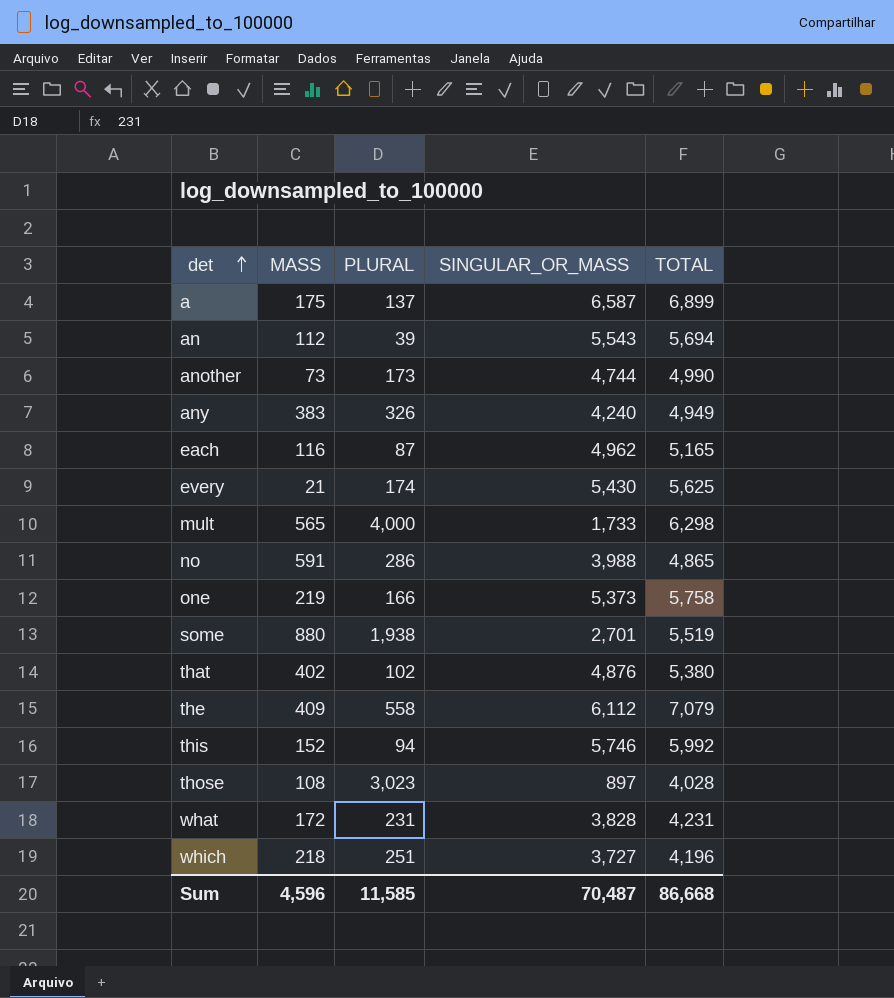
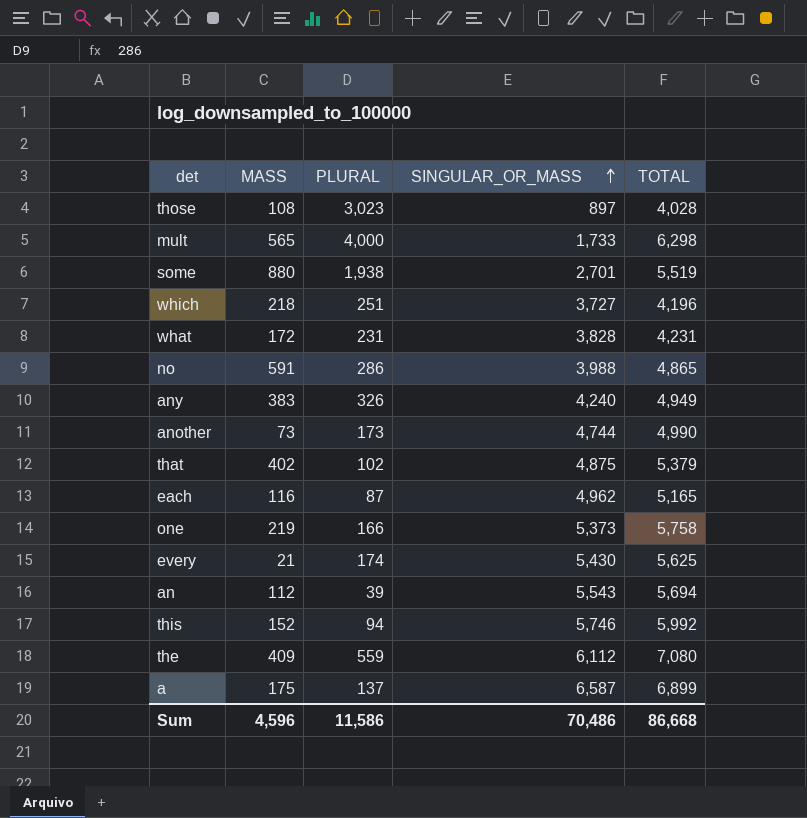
row order: det ascending -> SINGULAR_OR_MASS ascending
that | SINGULAR_OR_MASS: 4,876 -> 4,875
that | TOTAL: 5,380 -> 5,379
the | PLURAL: 558 -> 559
the | TOTAL: 7,079 -> 7,080
Sum | PLURAL: 11,585 -> 11,586
Sum | SINGULAR_OR_MASS: 70,487 -> 70,486

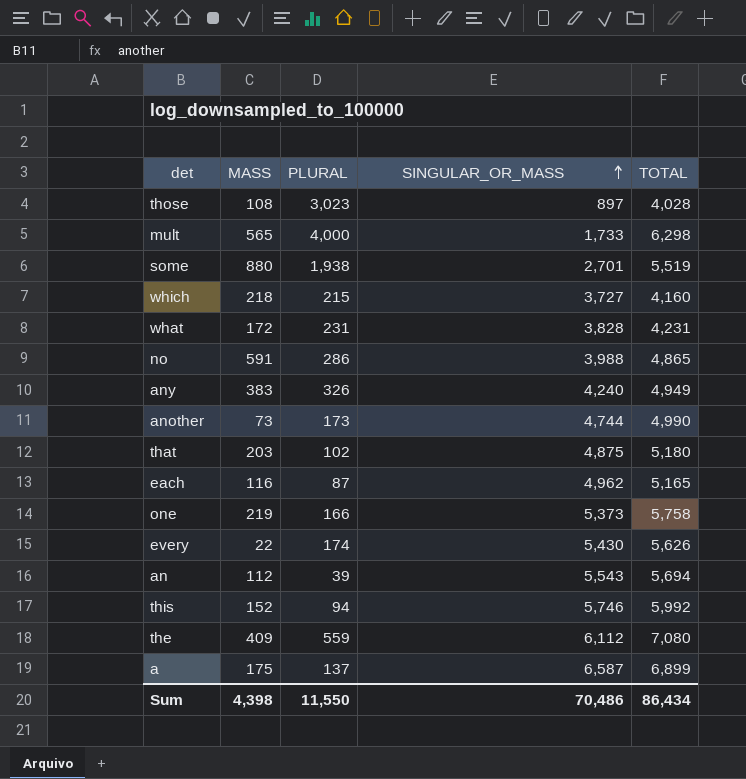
which | PLURAL: 251 -> 215
which | TOTAL: 4,196 -> 4,160
that | MASS: 402 -> 203
that | TOTAL: 5,379 -> 5,180
every | MASS: 21 -> 22
every | TOTAL: 5,625 -> 5,626
Sum | MASS: 4,596 -> 4,398
Sum | PLURAL: 11,586 -> 11,550
Sum | TOTAL: 86,668 -> 86,434

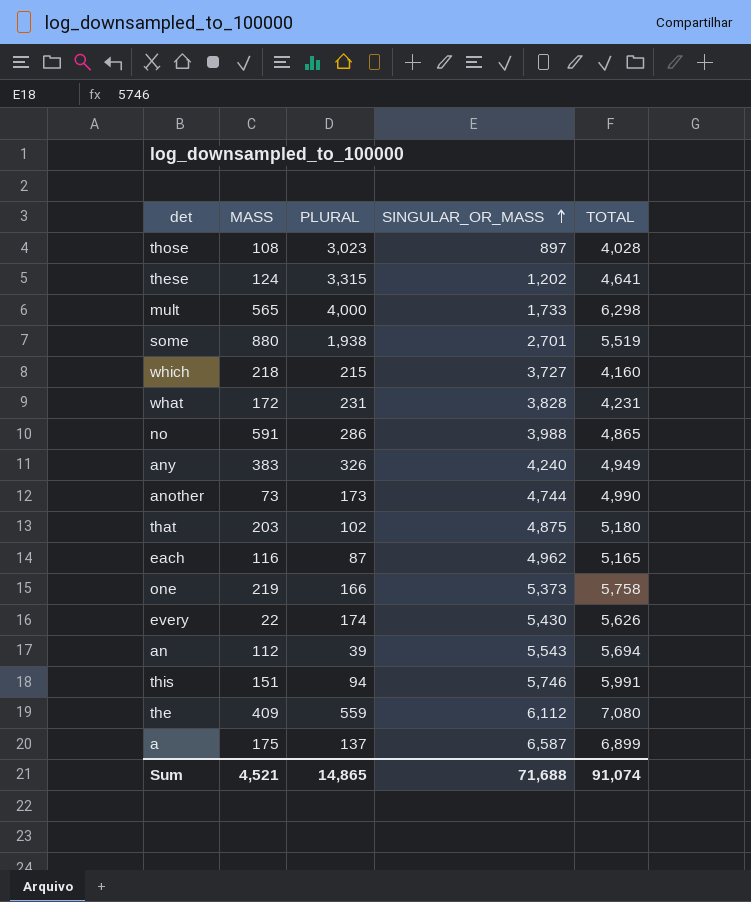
row these: none -> 124 | 3,315 | 1,202 | 4,641
this | MASS: 152 -> 151
this | TOTAL: 5,992 -> 5,991
Sum | MASS: 4,398 -> 4,521
Sum | PLURAL: 11,550 -> 14,865
Sum | SINGULAR_OR_MASS: 70,486 -> 71,688
Sum | TOTAL: 86,434 -> 91,074

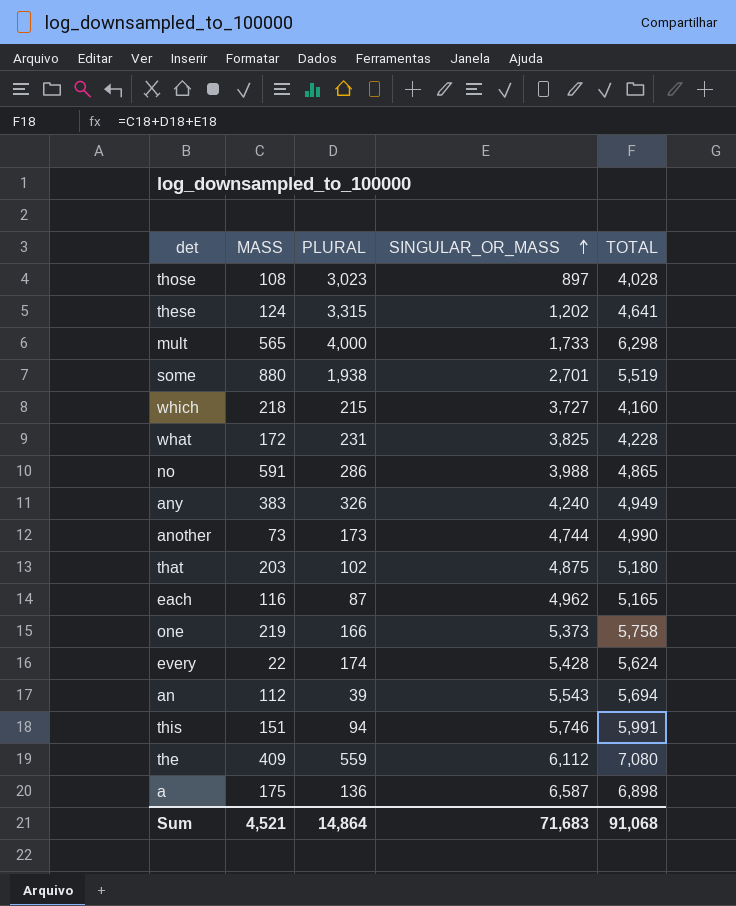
what | SINGULAR_OR_MASS: 3,828 -> 3,825
what | TOTAL: 4,231 -> 4,228
every | SINGULAR_OR_MASS: 5,430 -> 5,428
every | TOTAL: 5,626 -> 5,624
a | PLURAL: 137 -> 136
a | TOTAL: 6,899 -> 6,898
Sum | PLURAL: 14,865 -> 14,864
Sum | SINGULAR_OR_MASS: 71,688 -> 71,683
Sum | TOTAL: 91,074 -> 91,068

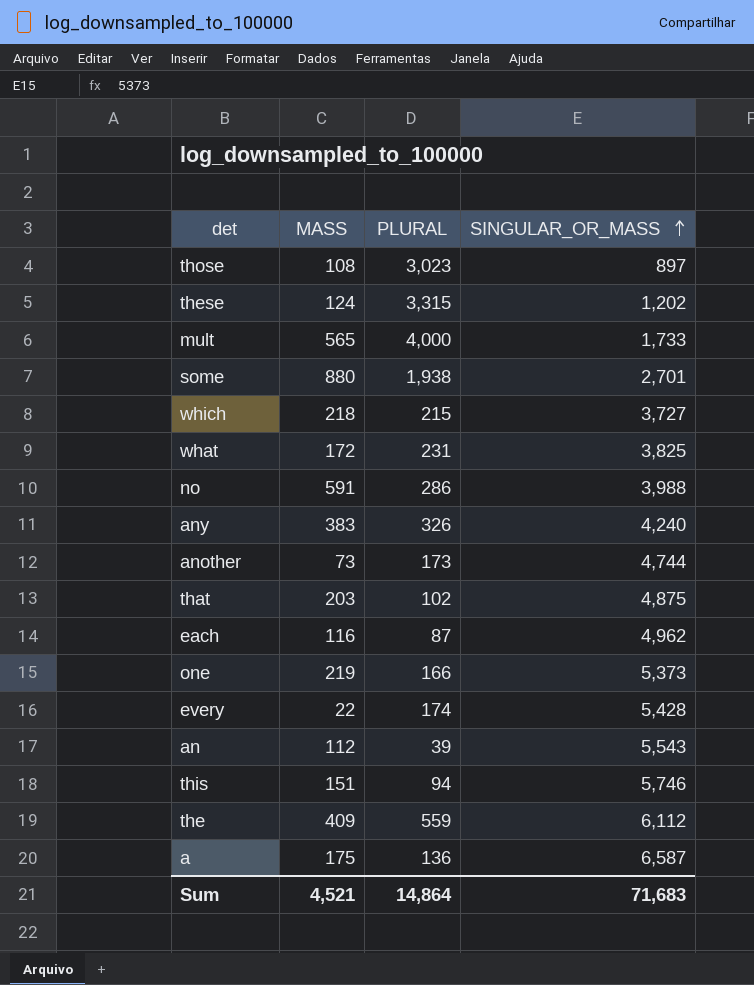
column TOTAL | formula: [MASS] + [PLURAL] + [SINGULAR_OR_MASS] -> none

